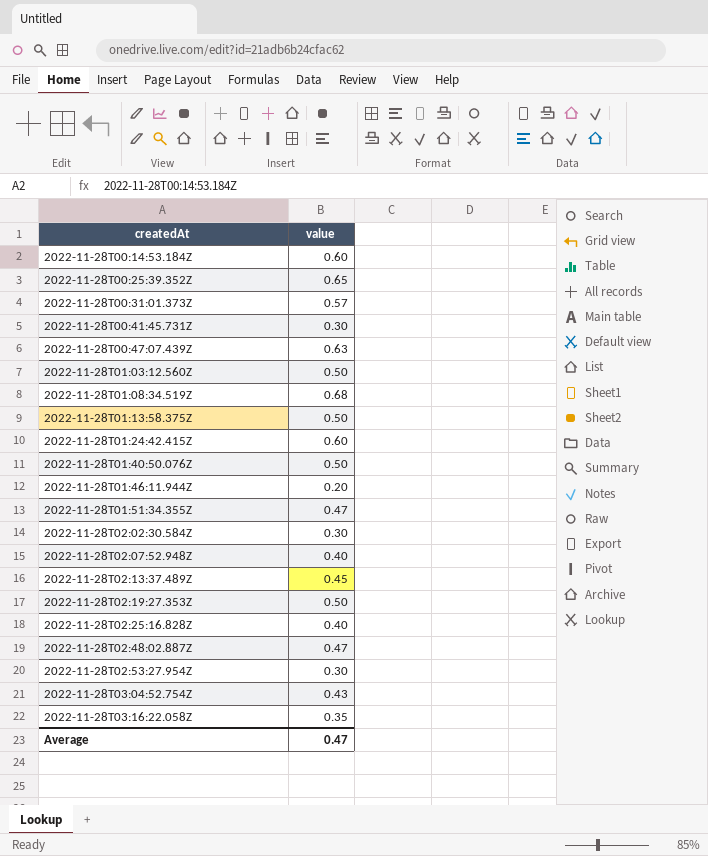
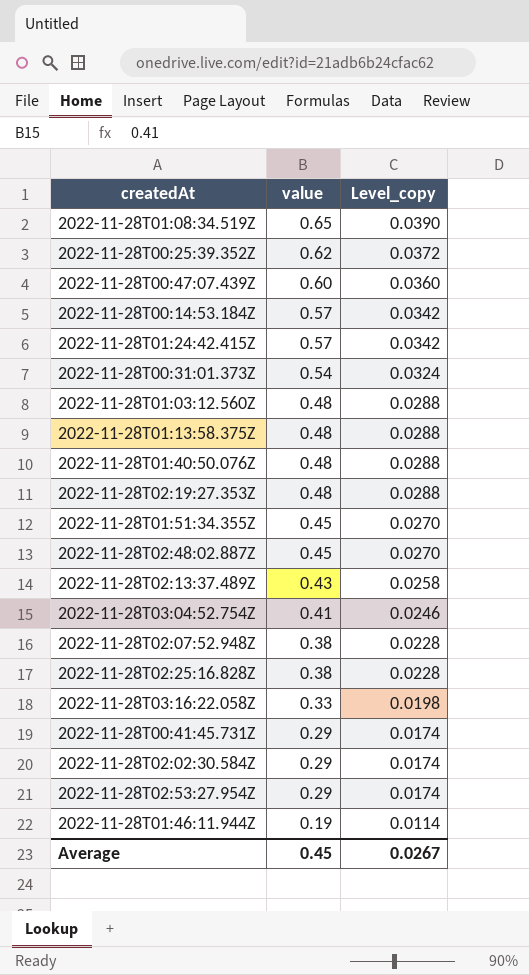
row order: createdAt ascending -> value descending
column Level_copy | formula: none -> [value] * 0.06
2022-11-28T01:08:34.519Z | value: 0.68 -> 0.65
2022-11-28T00:25:39.352Z | value: 0.65 -> 0.62
2022-11-28T00:47:07.439Z | value: 0.63 -> 0.60
2022-11-28T00:14:53.184Z | value: 0.60 -> 0.57
2022-11-28T01:24:42.415Z | value: 0.60 -> 0.57
2022-11-28T00:31:01.373Z | value: 0.57 -> 0.54
2022-11-28T01:03:12.560Z | value: 0.50 -> 0.48
2022-11-28T01:13:58.375Z | value: 0.50 -> 0.48
2022-11-28T01:40:50.076Z | value: 0.50 -> 0.48
2022-11-28T02:19:27.353Z | value: 0.50 -> 0.48
2022-11-28T01:51:34.355Z | value: 0.47 -> 0.45
2022-11-28T02:48:02.887Z | value: 0.47 -> 0.45
2022-11-28T02:13:37.489Z | value: 0.45 -> 0.43
2022-11-28T03:04:52.754Z | value: 0.43 -> 0.41
2022-11-28T02:07:52.948Z | value: 0.40 -> 0.38
2022-11-28T02:25:16.828Z | value: 0.40 -> 0.38
2022-11-28T03:16:22.058Z | value: 0.35 -> 0.33
2022-11-28T00:41:45.731Z | value: 0.30 -> 0.29
2022-11-28T02:02:30.584Z | value: 0.30 -> 0.29
2022-11-28T02:53:27.954Z | value: 0.30 -> 0.29
2022-11-28T01:46:11.944Z | value: 0.20 -> 0.19
Average | value: 0.47 -> 0.45

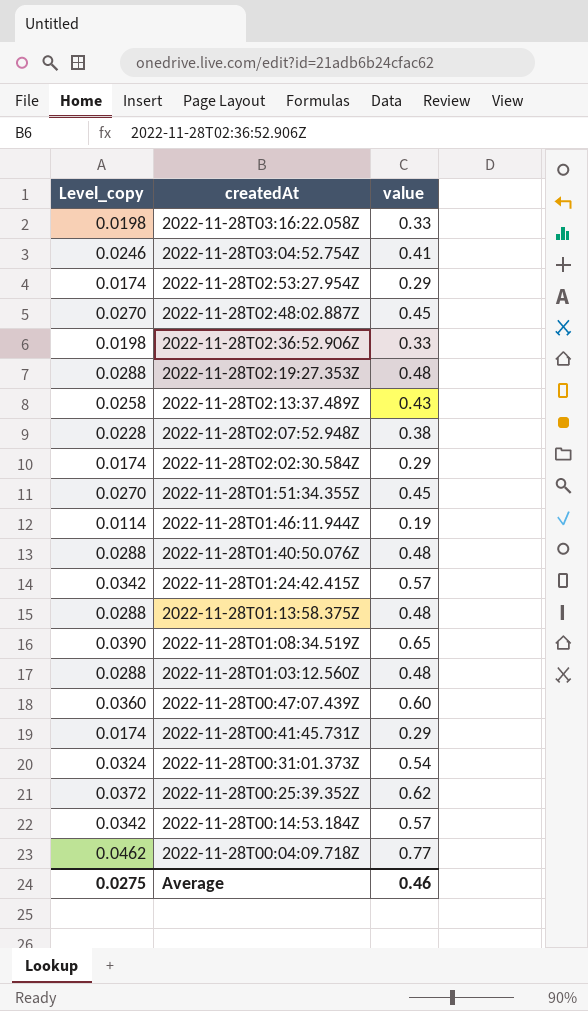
row order: value descending -> createdAt descending
column Level_copy | position: 3 -> 1
row 2022-11-28T02:25:16.828Z: 0.38 | 0.0228 -> none
row 2022-11-28T02:36:52.906Z: none -> 0.0198 | 0.33
row 2022-11-28T00:04:09.718Z: none -> 0.0462 | 0.77
Average | Level_copy: 0.0267 -> 0.0275
Average | value: 0.45 -> 0.46

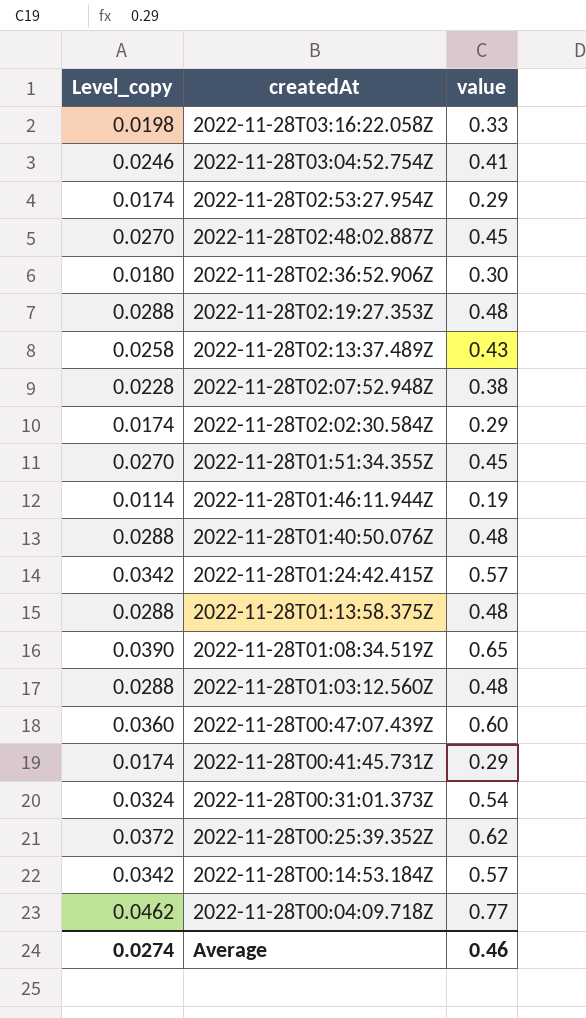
2022-11-28T02:36:52.906Z | Level_copy: 0.0198 -> 0.0180
2022-11-28T02:36:52.906Z | value: 0.33 -> 0.30
Average | Level_copy: 0.0275 -> 0.0274

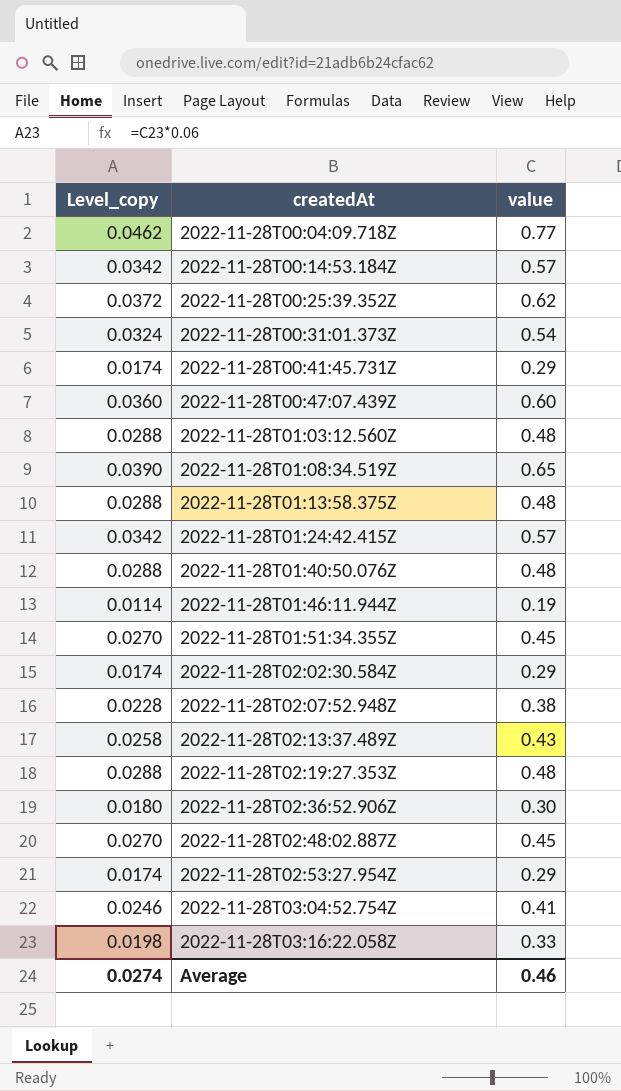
row order: createdAt descending -> createdAt ascending

